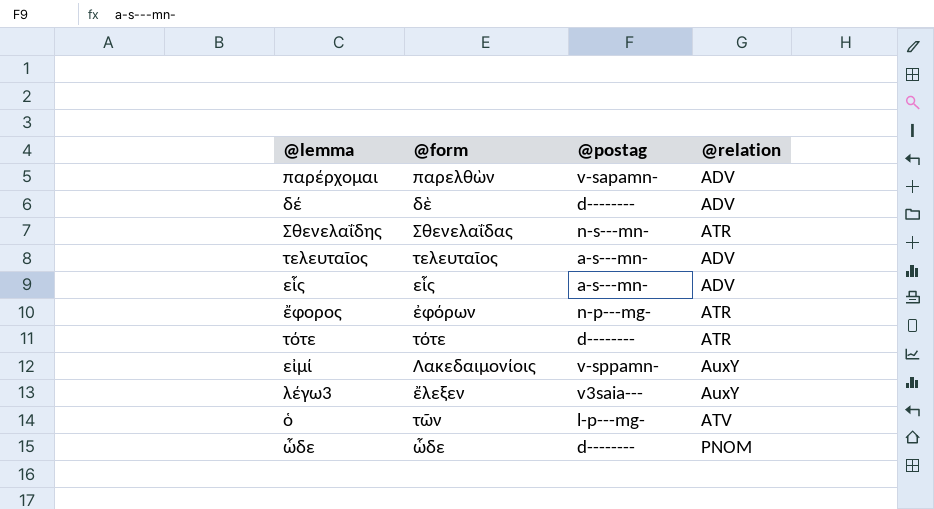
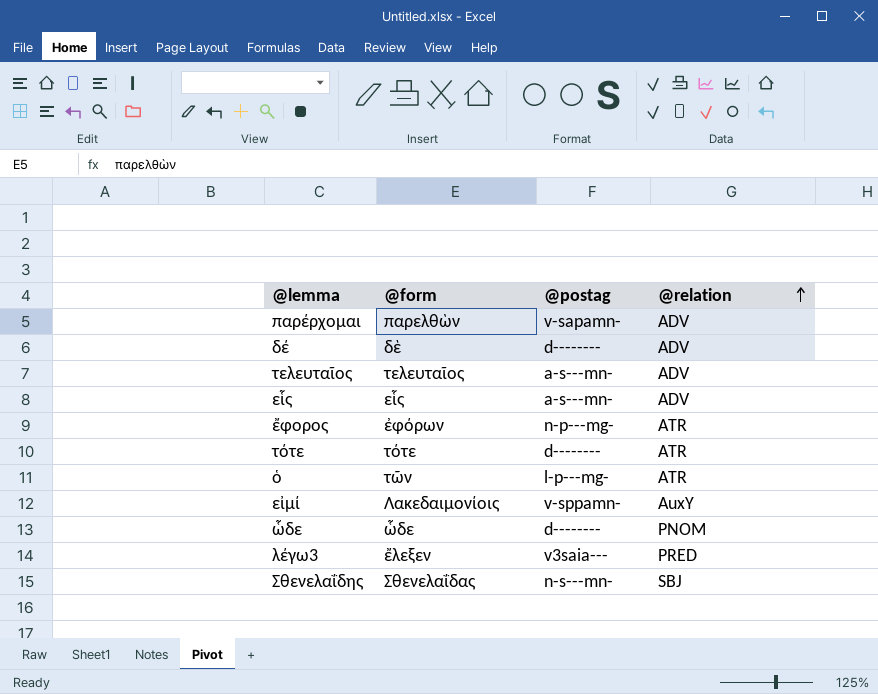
row order: none -> @relation ascending
ὁ | @relation: ATV -> ATR
λέγω3 | @relation: AuxY -> PRED
Σθενελαΐδης | @relation: ATR -> SBJ

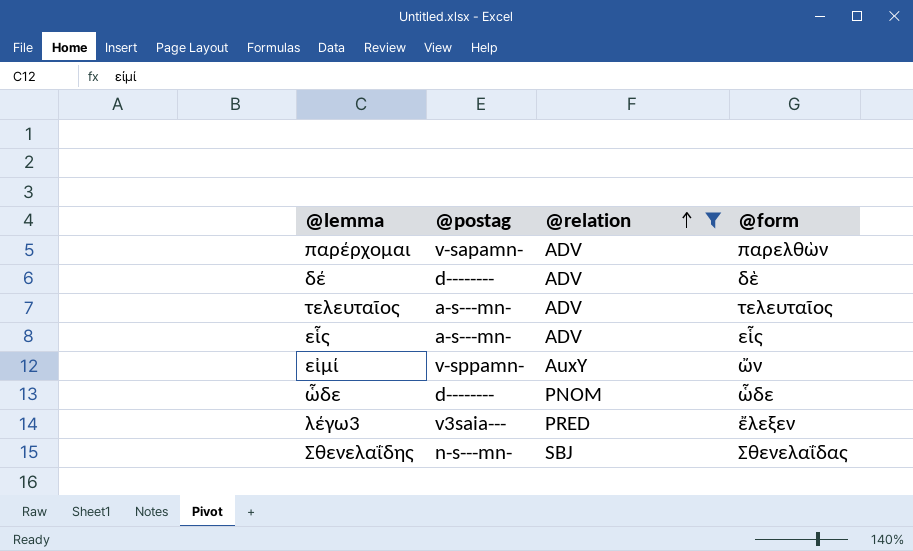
filter: none -> @relation != ATR
column @form | position: 2 -> 4
εἰμί | @form: Λακεδαιμονίοις -> ὤν

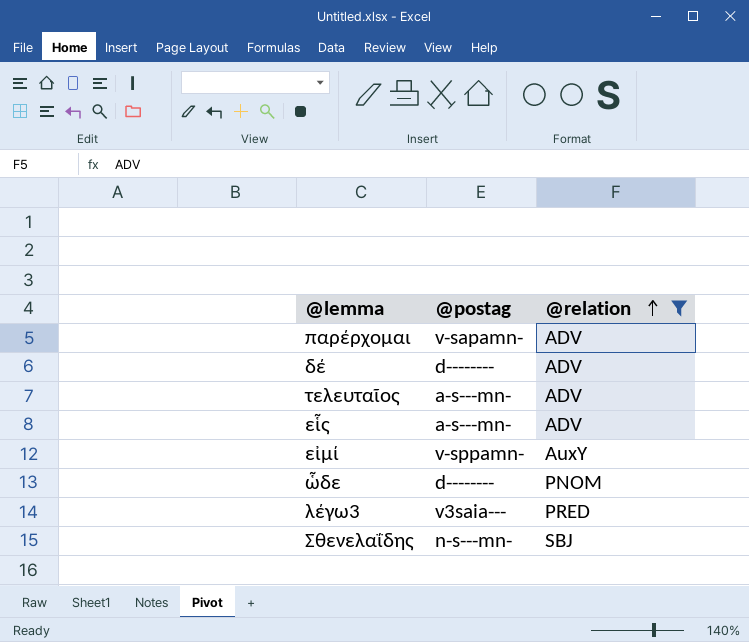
column @form | position: 4 -> none

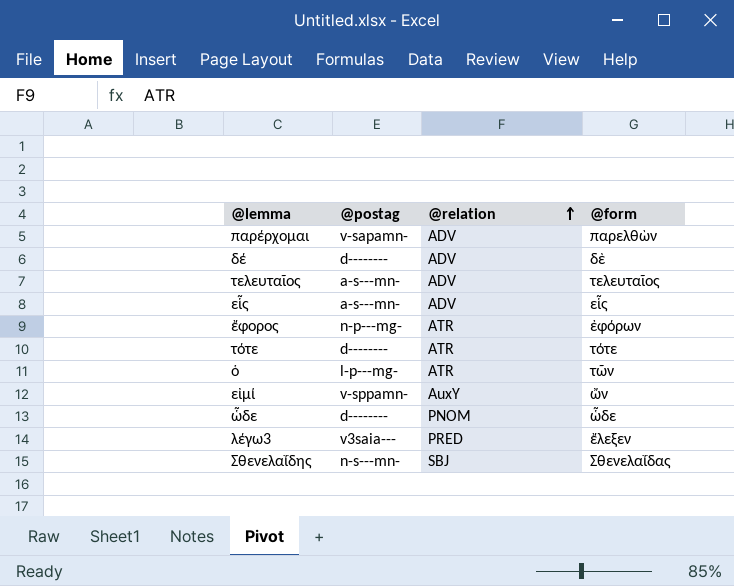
filter: @relation != ATR -> none
column @form | position: none -> 4

